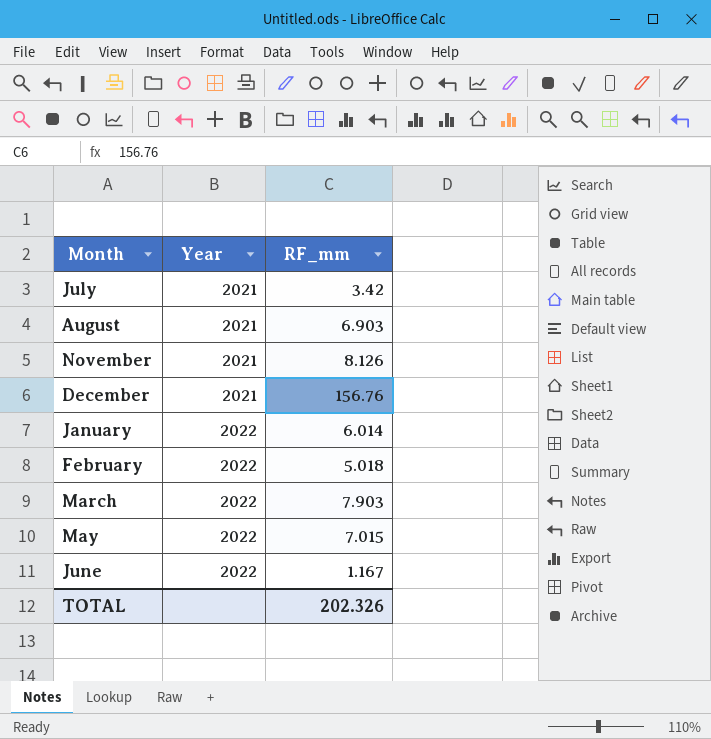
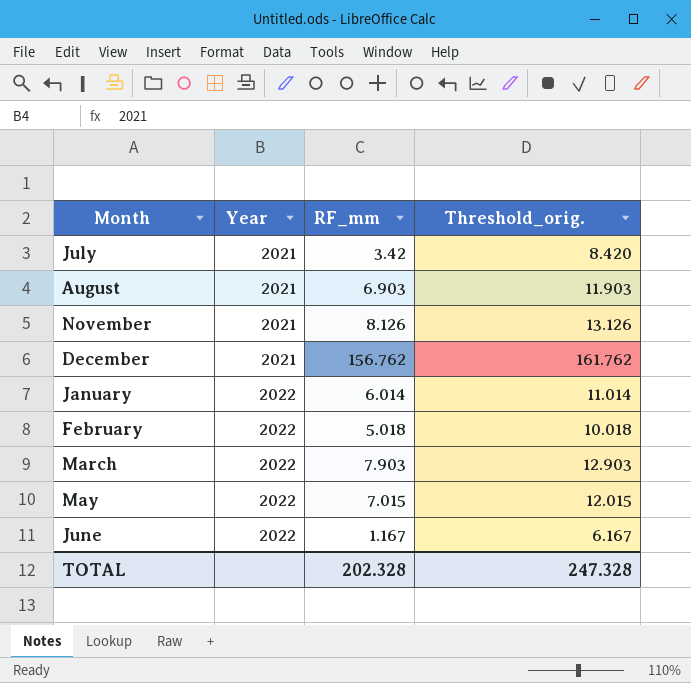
column Threshold_orig. | formula: none -> [RF_mm] + 5
December | RF_mm: 156.76 -> 156.762
TOTAL | RF_mm: 202.326 -> 202.328

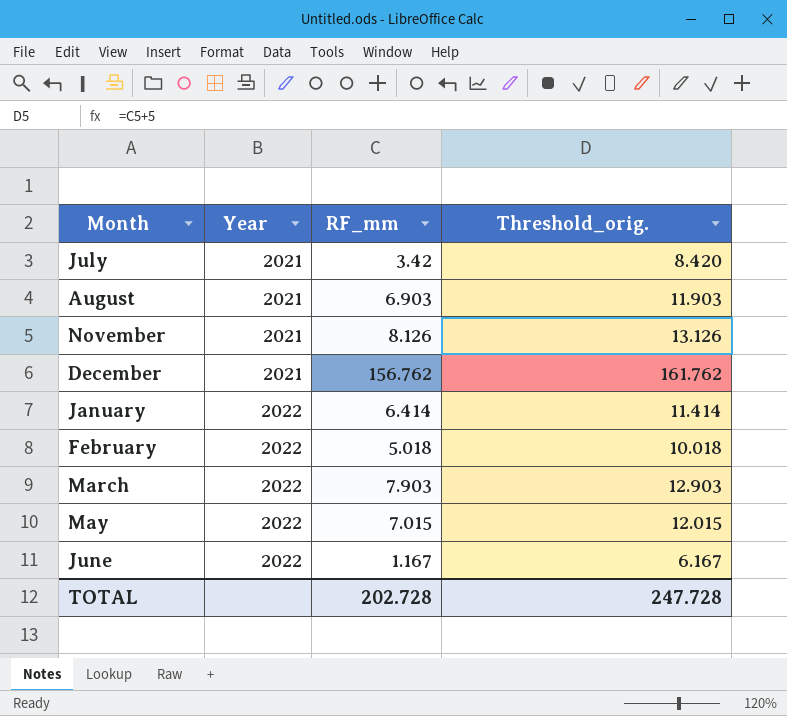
January | RF_mm: 6.014 -> 6.414
January | Threshold_orig.: 11.014 -> 11.414
TOTAL | RF_mm: 202.328 -> 202.728
TOTAL | Threshold_orig.: 247.328 -> 247.728

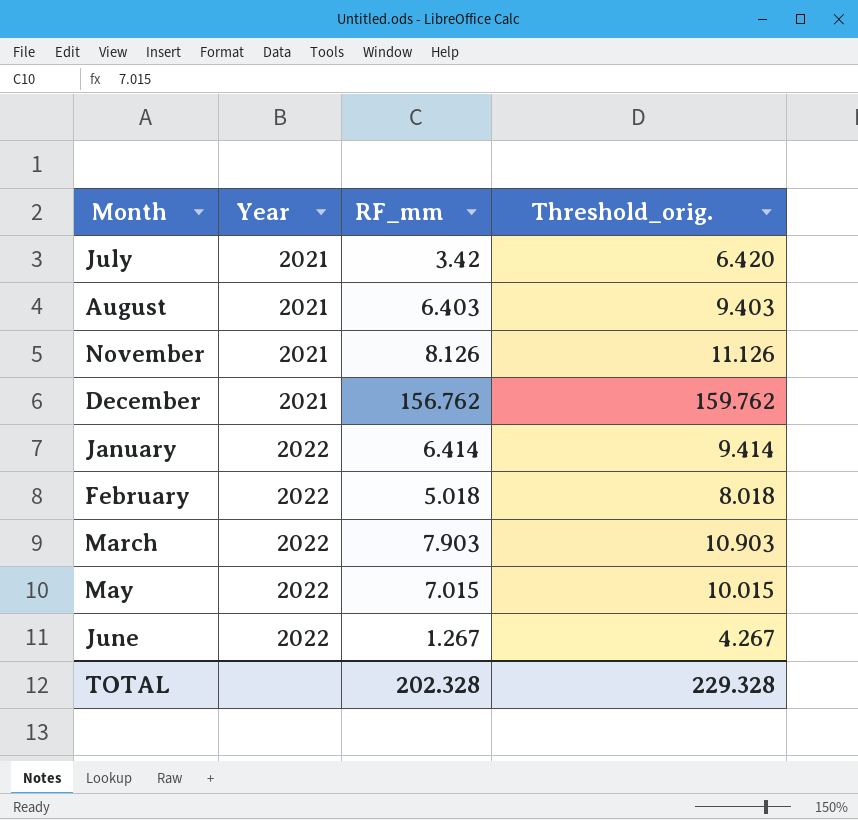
column Threshold_orig. | formula: [RF_mm] + 5 -> [RF_mm] + 3
August | RF_mm: 6.903 -> 6.403
June | RF_mm: 1.167 -> 1.267
TOTAL | RF_mm: 202.728 -> 202.328
TOTAL | Threshold_orig.: 247.728 -> 229.328

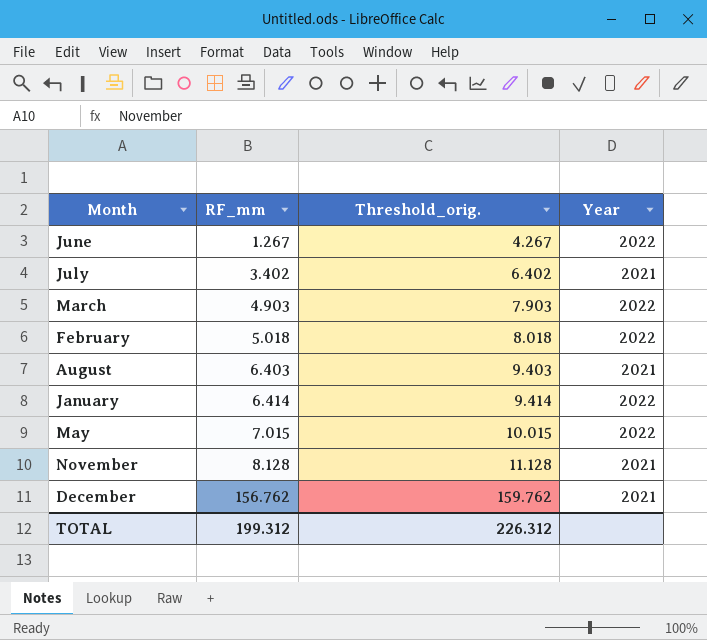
row order: Year ascending -> RF_mm ascending
column Year | position: 2 -> 4
July | RF_mm: 3.42 -> 3.402
July | Threshold_orig.: 6.420 -> 6.402
March | RF_mm: 7.903 -> 4.903
March | Threshold_orig.: 10.903 -> 7.903
November | RF_mm: 8.126 -> 8.128
November | Threshold_orig.: 11.126 -> 11.128
TOTAL | RF_mm: 202.328 -> 199.312
TOTAL | Threshold_orig.: 229.328 -> 226.312

